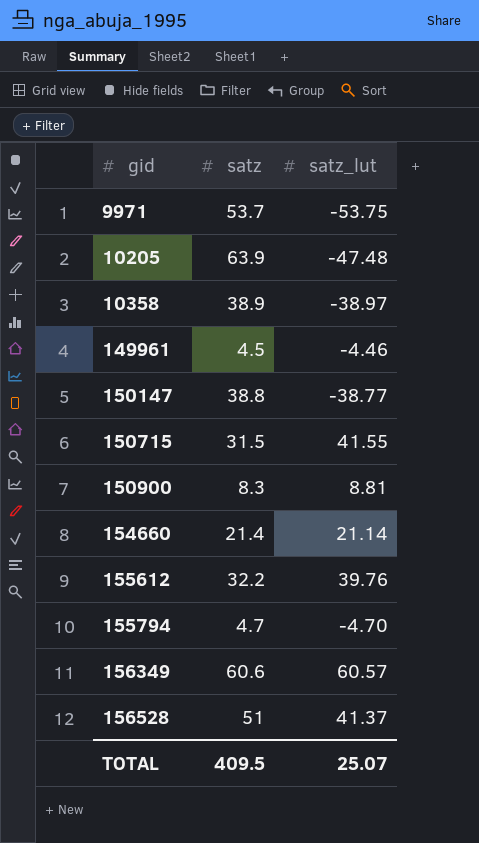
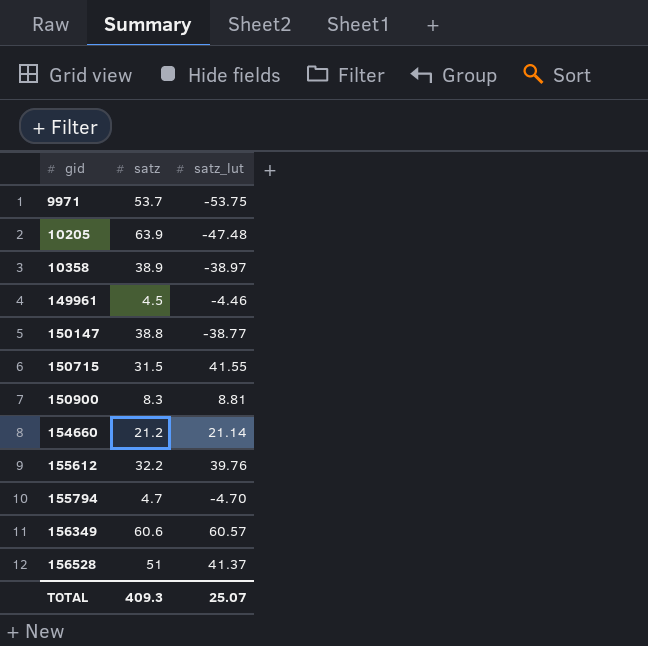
154660 | satz: 21.4 -> 21.2
TOTAL | satz: 409.5 -> 409.3

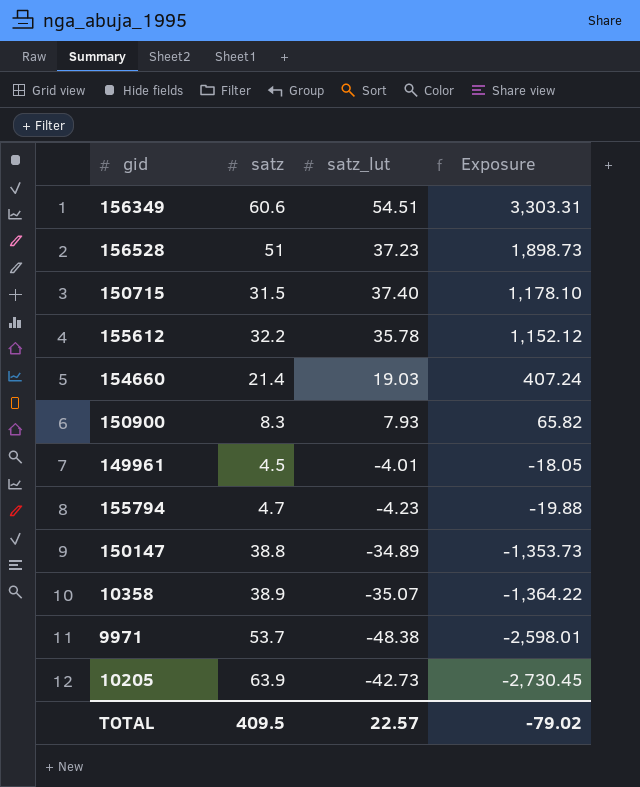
row order: gid ascending -> Exposure descending
column Exposure | formula: none -> [satz] * [satz_lut]
156349 | satz_lut: 60.57 -> 54.51
156528 | satz_lut: 41.37 -> 37.23
150715 | satz_lut: 41.55 -> 37.40
155612 | satz_lut: 39.76 -> 35.78
154660 | satz: 21.2 -> 21.4
154660 | satz_lut: 21.14 -> 19.03
150900 | satz_lut: 8.81 -> 7.93
149961 | satz_lut: -4.46 -> -4.01
155794 | satz_lut: -4.70 -> -4.23
150147 | satz_lut: -38.77 -> -34.89
10358 | satz_lut: -38.97 -> -35.07
9971 | satz_lut: -53.75 -> -48.38
10205 | satz_lut: -47.48 -> -42.73
TOTAL | satz: 409.3 -> 409.5
TOTAL | satz_lut: 25.07 -> 22.57

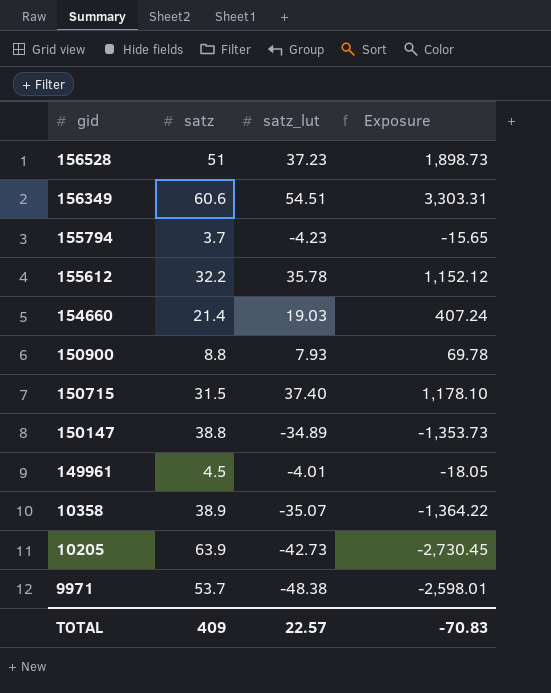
row order: Exposure descending -> gid descending
155794 | satz: 4.7 -> 3.7
155794 | Exposure: -19.88 -> -15.65
150900 | satz: 8.3 -> 8.8
150900 | Exposure: 65.82 -> 69.78
TOTAL | satz: 409.5 -> 409
TOTAL | Exposure: -79.02 -> -70.83

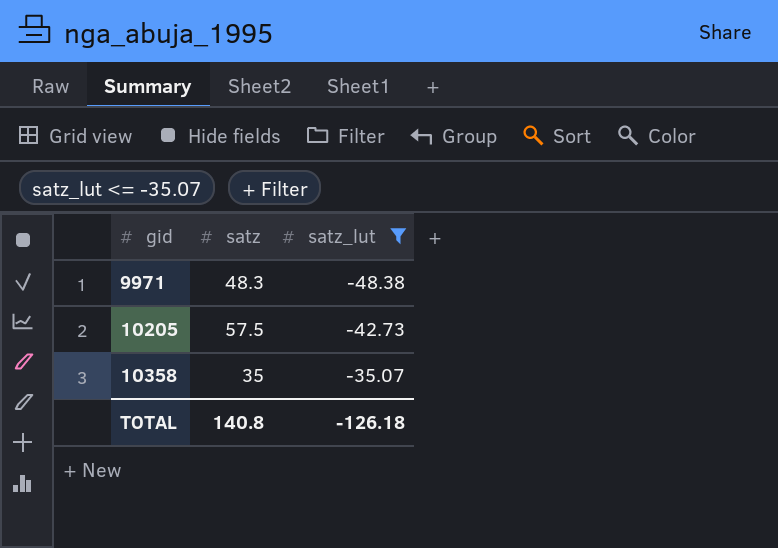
filter: none -> satz_lut <= -35.07
row order: gid descending -> gid ascending
column Exposure | formula: [satz] * [satz_lut] -> none
9971 | satz: 53.7 -> 48.3
10205 | satz: 63.9 -> 57.5
10358 | satz: 38.9 -> 35
TOTAL | satz: 409 -> 140.8
TOTAL | satz_lut: 22.57 -> -126.18

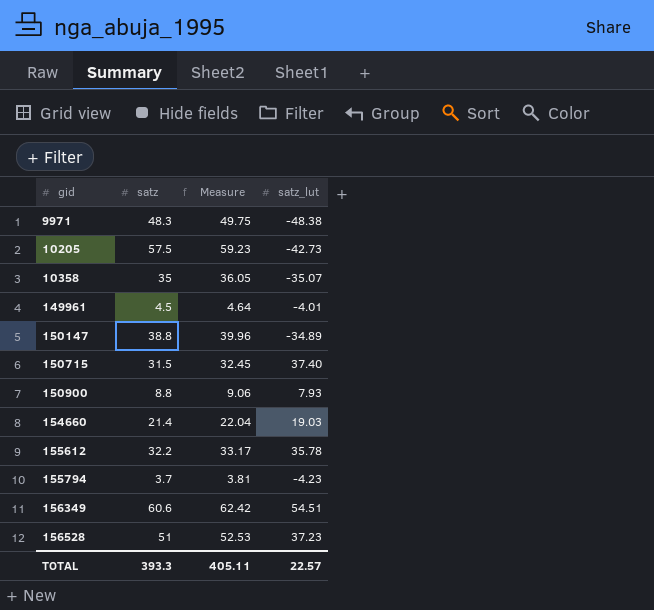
filter: satz_lut <= -35.07 -> none
column Measure | formula: none -> [satz] * 1.03
TOTAL | satz: 140.8 -> 393.3
TOTAL | satz_lut: -126.18 -> 22.57

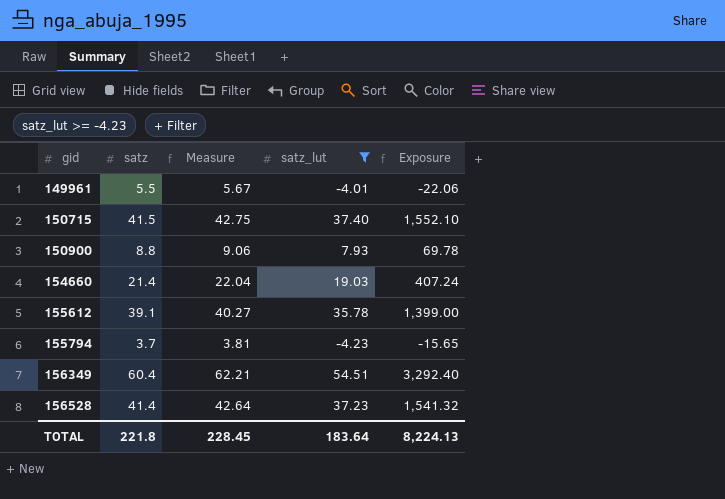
filter: none -> satz_lut >= -4.23
column Exposure | formula: none -> [satz] * [satz_lut]
149961 | satz: 4.5 -> 5.5
149961 | Measure: 4.64 -> 5.67
150715 | satz: 31.5 -> 41.5
150715 | Measure: 32.45 -> 42.75
155612 | satz: 32.2 -> 39.1
155612 | Measure: 33.17 -> 40.27
156349 | satz: 60.6 -> 60.4
156349 | Measure: 62.42 -> 62.21
156528 | satz: 51 -> 41.4
156528 | Measure: 52.53 -> 42.64
TOTAL | satz: 393.3 -> 221.8
TOTAL | Measure: 405.11 -> 228.45
TOTAL | satz_lut: 22.57 -> 183.64

